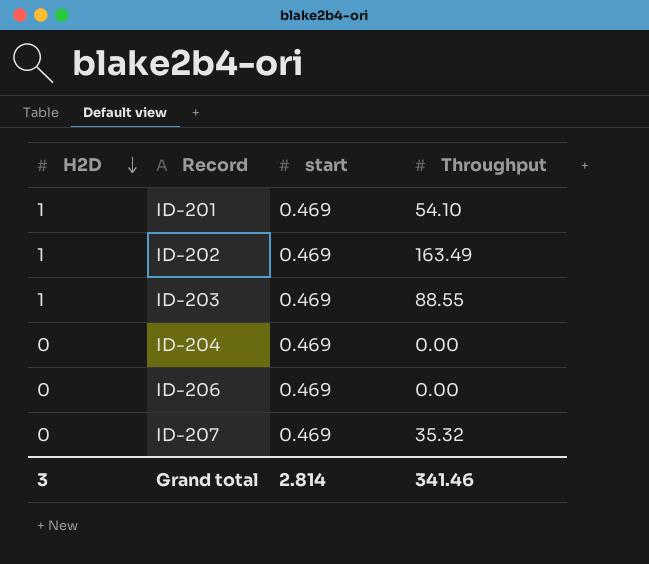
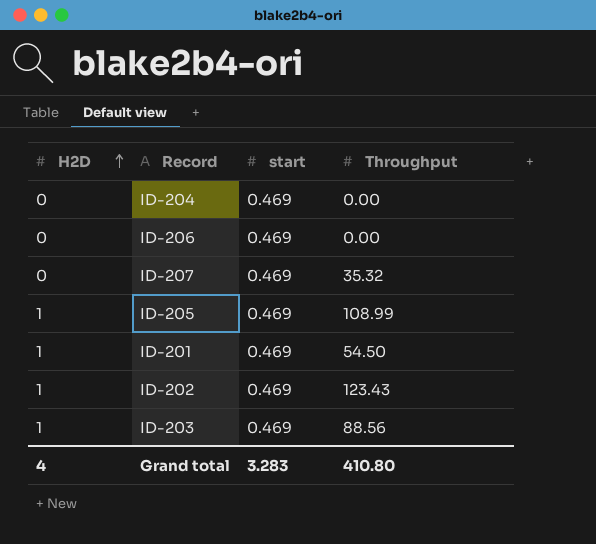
row order: H2D descending -> H2D ascending
row ID-205: none -> 1 | 0.469 | 108.99
ID-201 | Throughput: 54.10 -> 54.50
ID-202 | Throughput: 163.49 -> 123.43
ID-203 | Throughput: 88.55 -> 88.56
Grand total | H2D: 3 -> 4
Grand total | start: 2.814 -> 3.283
Grand total | Throughput: 341.46 -> 410.80

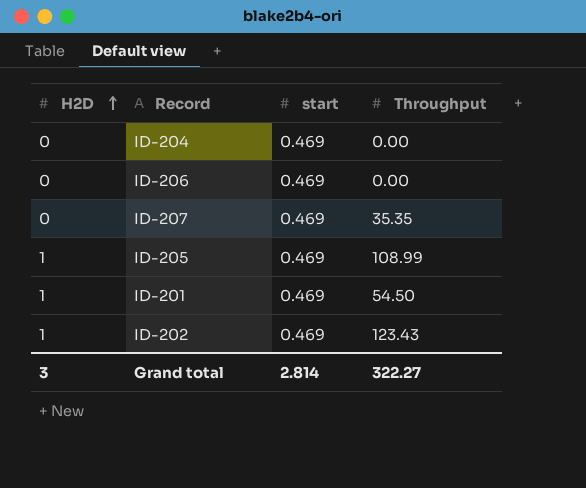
row ID-203: 1 | 0.469 | 88.56 -> none
ID-207 | Throughput: 35.32 -> 35.35
Grand total | H2D: 4 -> 3
Grand total | start: 3.283 -> 2.814
Grand total | Throughput: 410.80 -> 322.27

